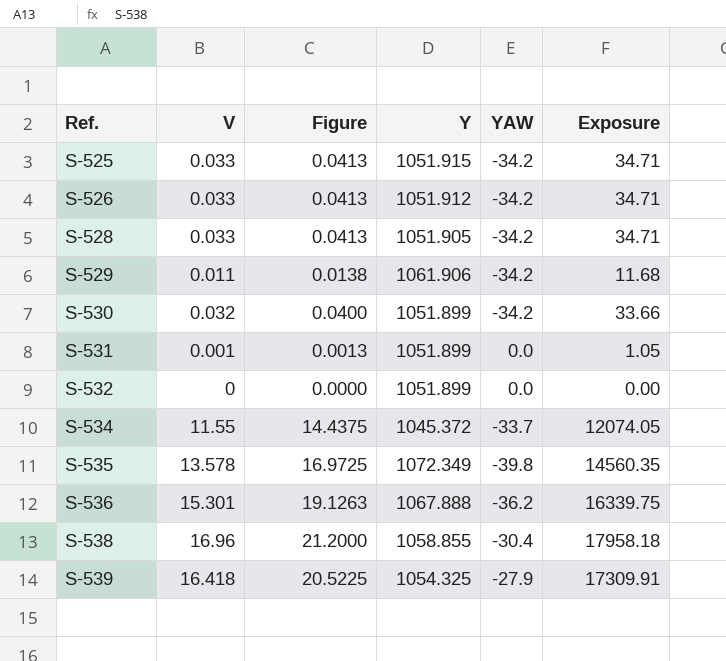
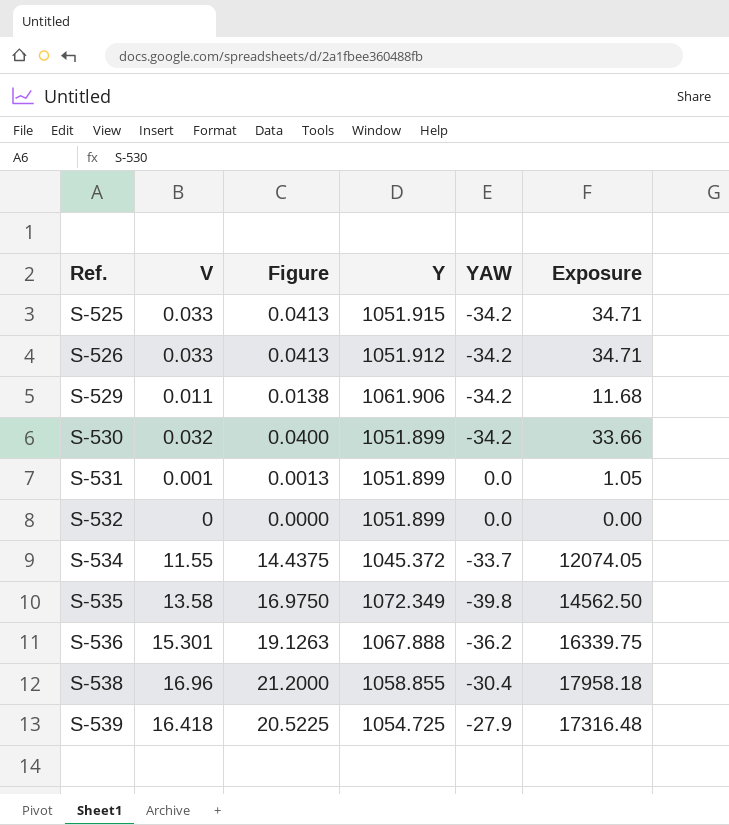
row S-528: 0.033 | 0.0413 | 1051.905 | -34.2 | 34.71 -> none
S-535 | V: 13.578 -> 13.58
S-535 | Figure: 16.9725 -> 16.9750
S-535 | Exposure: 14560.35 -> 14562.50
S-539 | Y: 1054.325 -> 1054.725
S-539 | Exposure: 17309.91 -> 17316.48

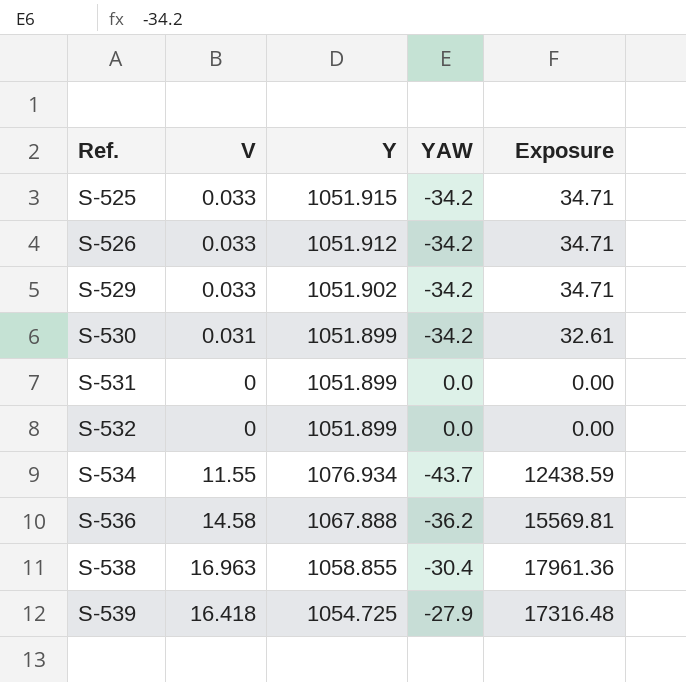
column Figure | formula: [V] * 1.25 -> none
row S-535: 13.58 | 16.9750 | 1072.349 | -39.8 | 14562.50 -> none
S-529 | V: 0.011 -> 0.033
S-529 | Y: 1061.906 -> 1051.902
S-529 | Exposure: 11.68 -> 34.71
S-530 | V: 0.032 -> 0.031
S-530 | Exposure: 33.66 -> 32.61
S-531 | V: 0.001 -> 0
S-531 | Exposure: 1.05 -> 0.00
S-534 | Y: 1045.372 -> 1076.934
S-534 | YAW: -33.7 -> -43.7
S-534 | Exposure: 12074.05 -> 12438.59
S-536 | V: 15.301 -> 14.58
S-536 | Exposure: 16339.75 -> 15569.81
S-538 | V: 16.96 -> 16.963
S-538 | Exposure: 17958.18 -> 17961.36

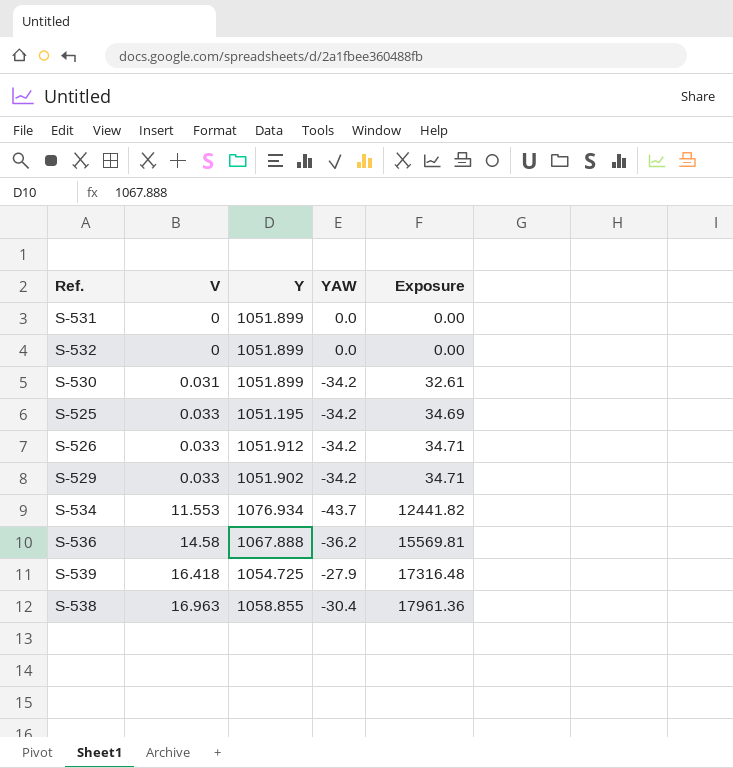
row order: Ref. ascending -> V ascending
S-525 | Y: 1051.915 -> 1051.195
S-525 | Exposure: 34.71 -> 34.69
S-534 | V: 11.55 -> 11.553
S-534 | Exposure: 12438.59 -> 12441.82

